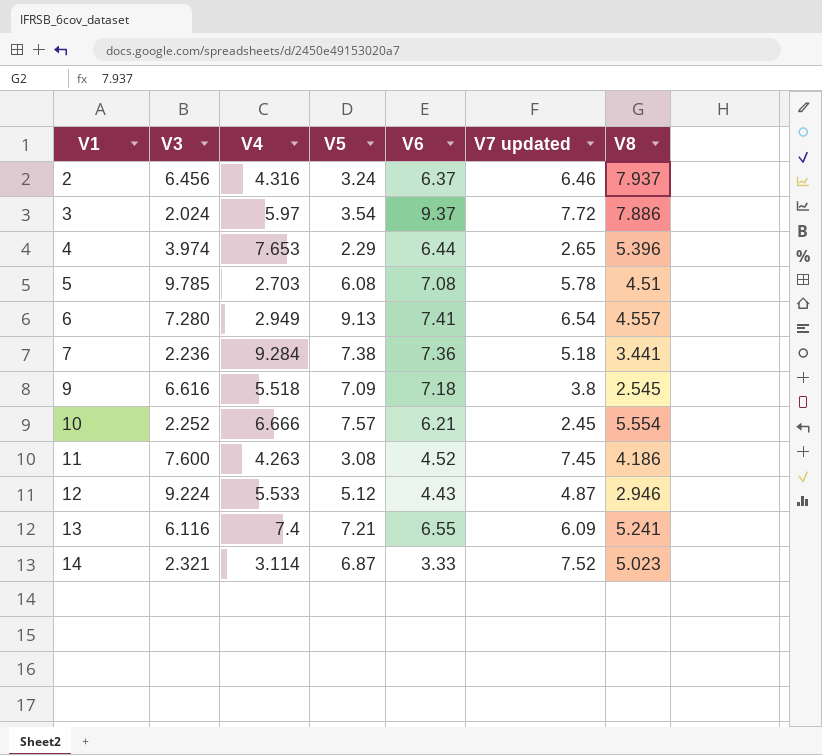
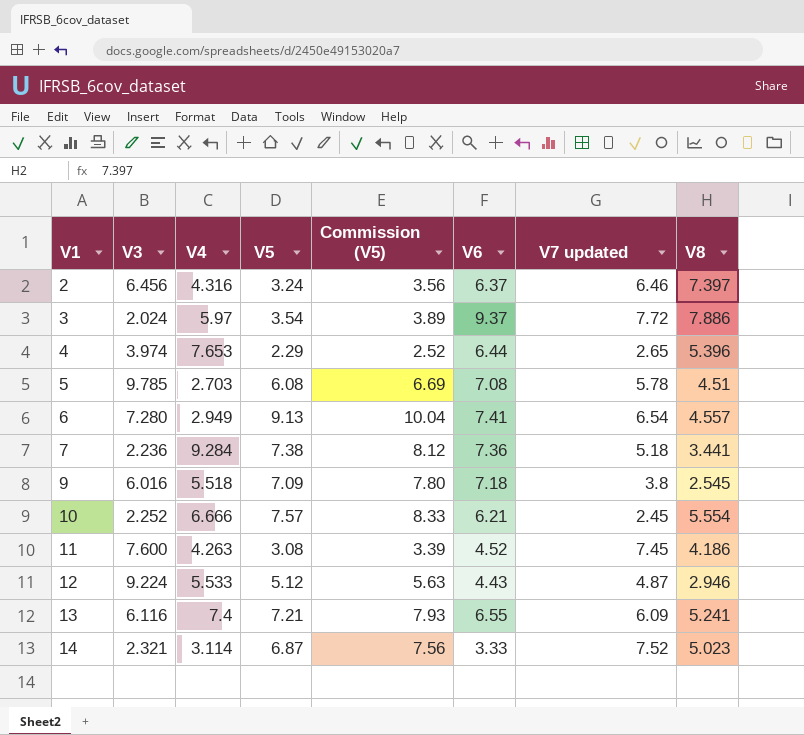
column Commission (V5) | formula: none -> [V5] * 1.1
2 | V8: 7.937 -> 7.397
9 | V3: 6.616 -> 6.016

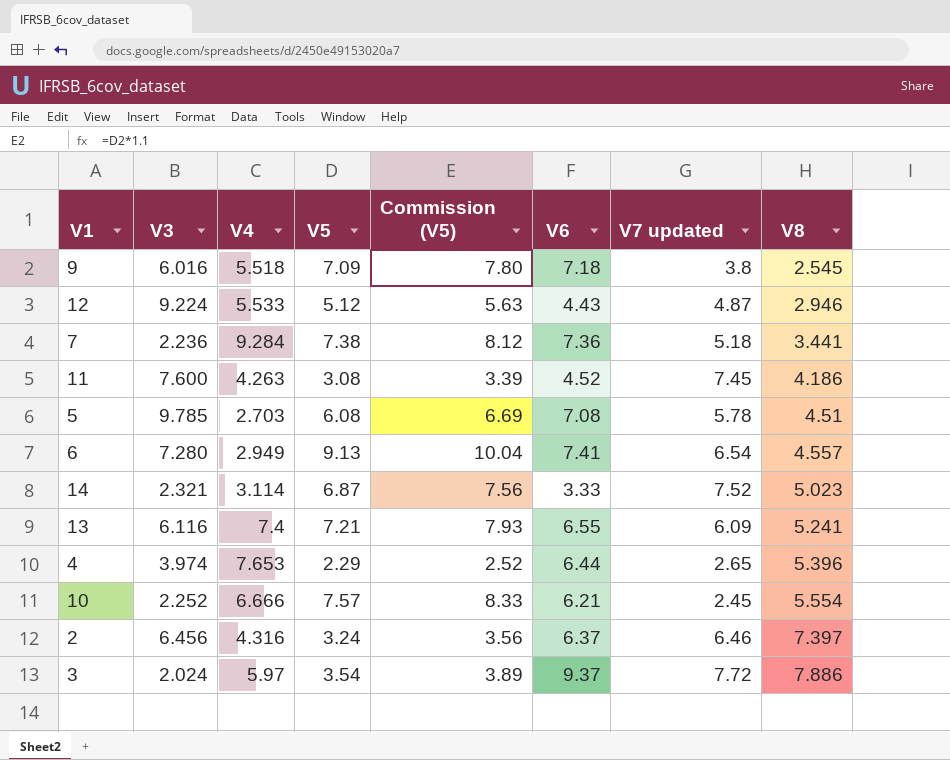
row order: V1 ascending -> V8 ascending

